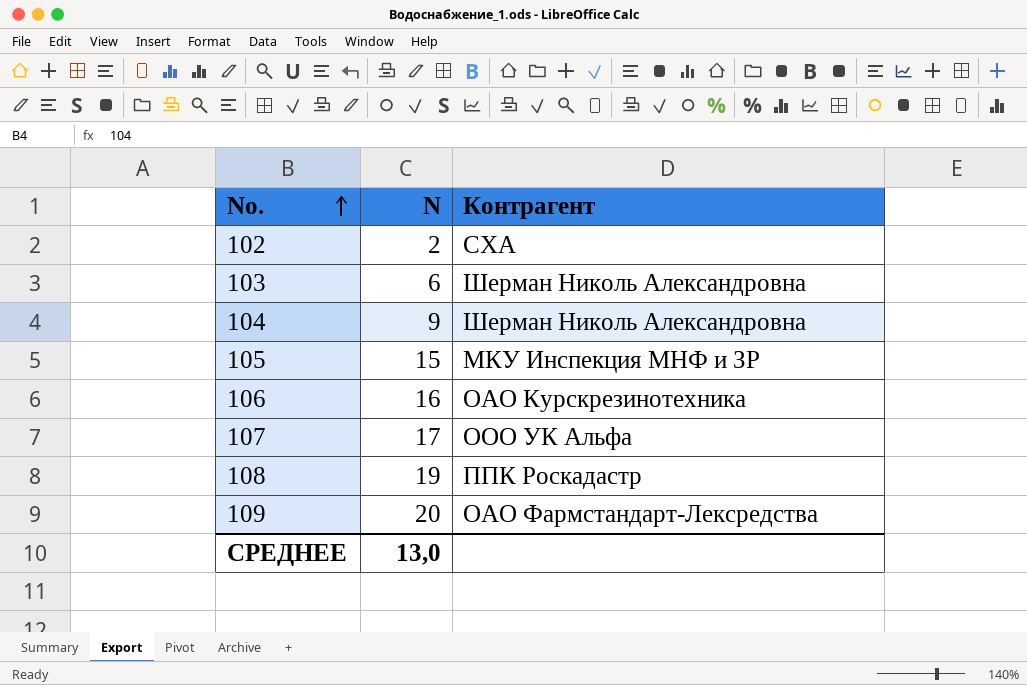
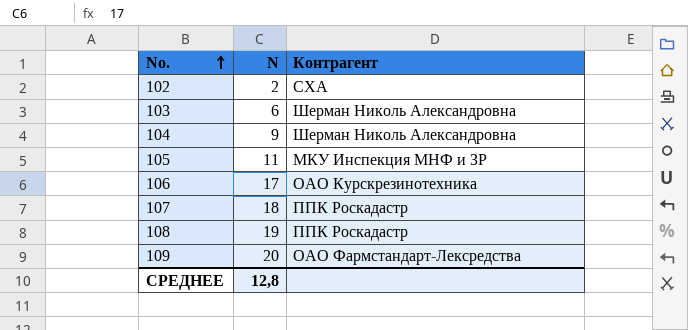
105 | N: 15 -> 11
106 | N: 16 -> 17
107 | N: 17 -> 18
107 | Контрагент: ООО УК Альфа -> ППК Роскадастр
СРЕДНЕЕ | N: 13,0 -> 12,8

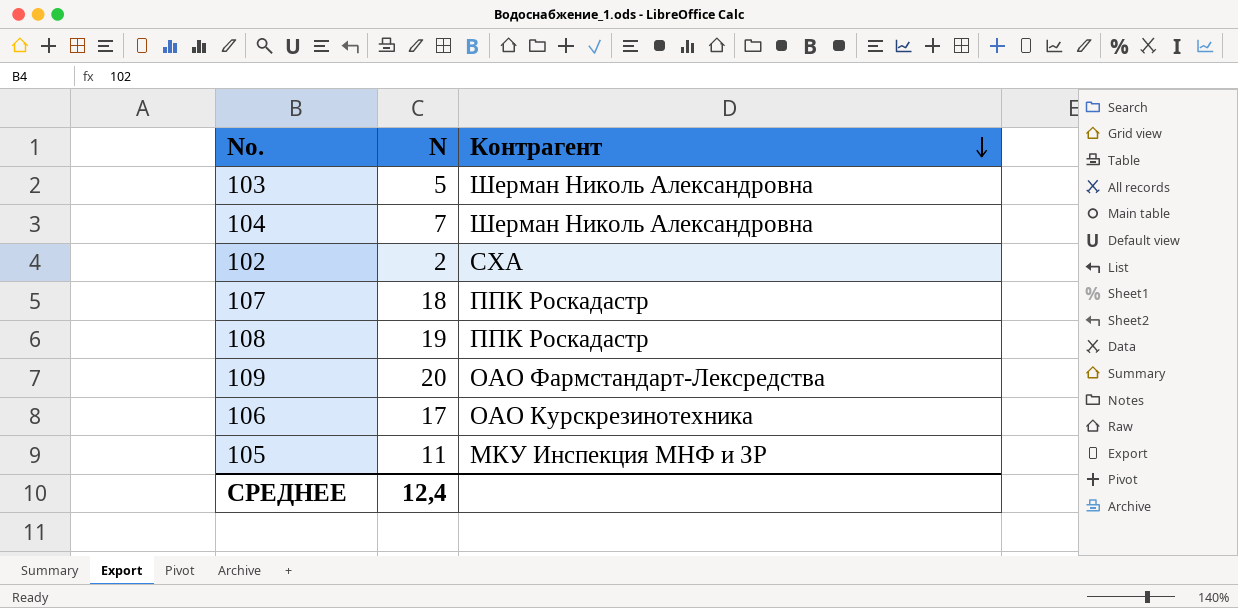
row order: No. ascending -> Контрагент descending
103 | N: 6 -> 5
104 | N: 9 -> 7
СРЕДНЕЕ | N: 12,8 -> 12,4

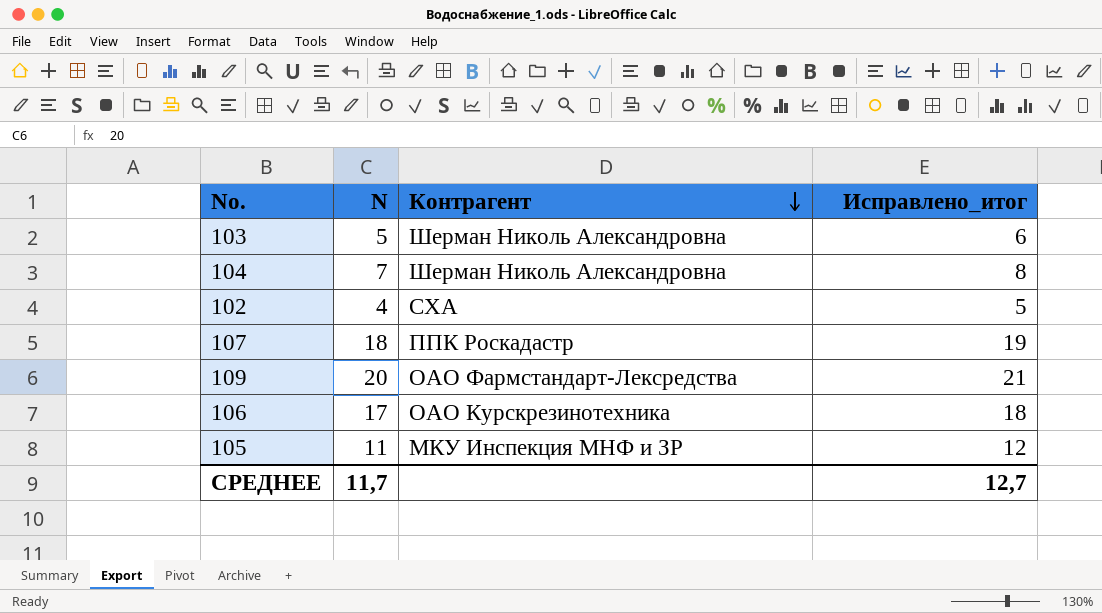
column Исправлено_итог | formula: none -> [N] + 1
row 108: 19 | ППК Роскадастр -> none
102 | N: 2 -> 4
СРЕДНЕЕ | N: 12,4 -> 11,7

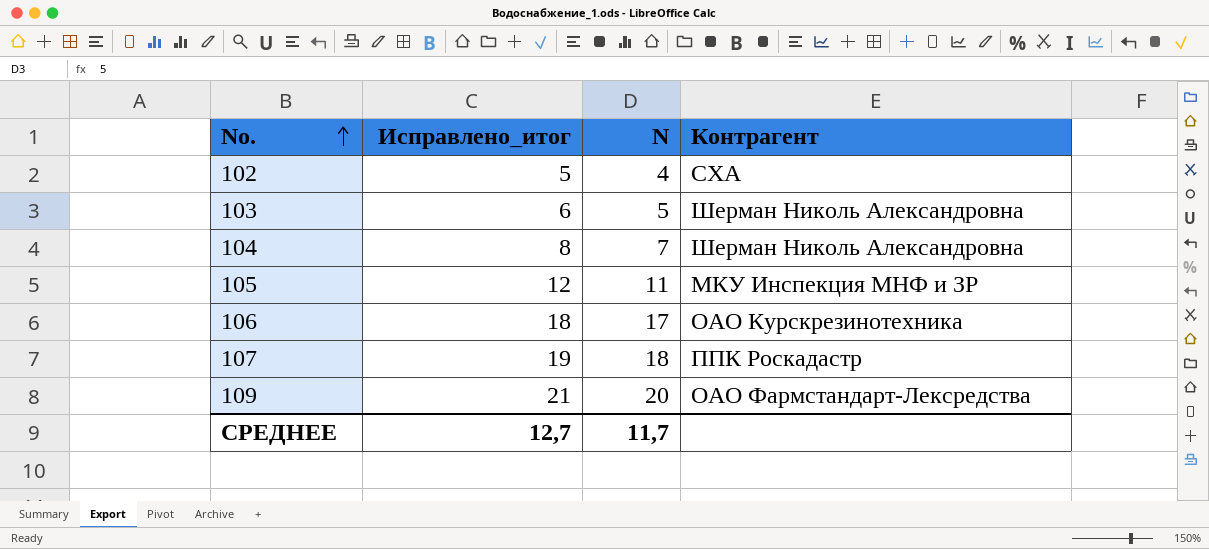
row order: Контрагент descending -> No. ascending
column Исправлено_итог | position: 4 -> 2

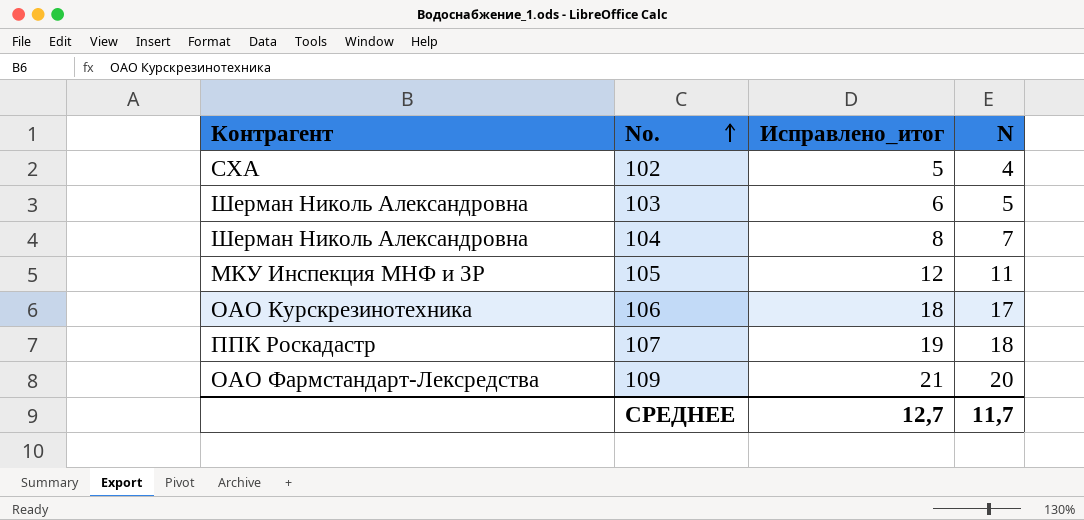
column Контрагент | position: 4 -> 1

